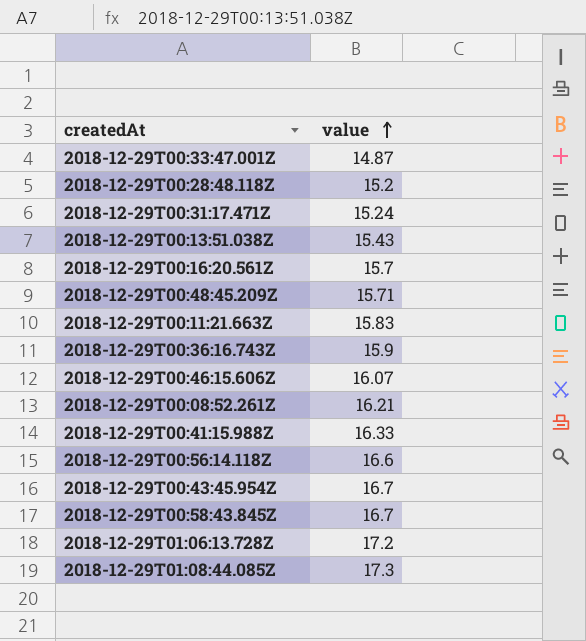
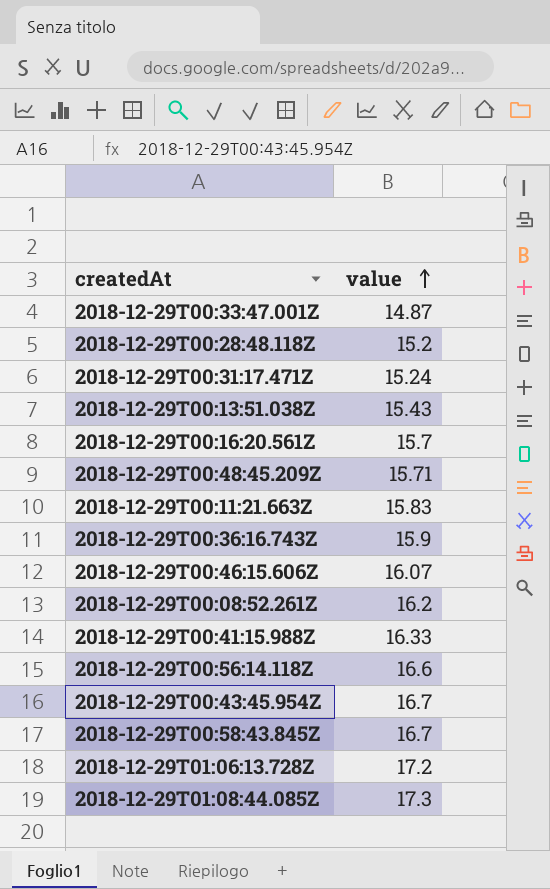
2018-12-29T00:08:52.261Z | value: 16.21 -> 16.2

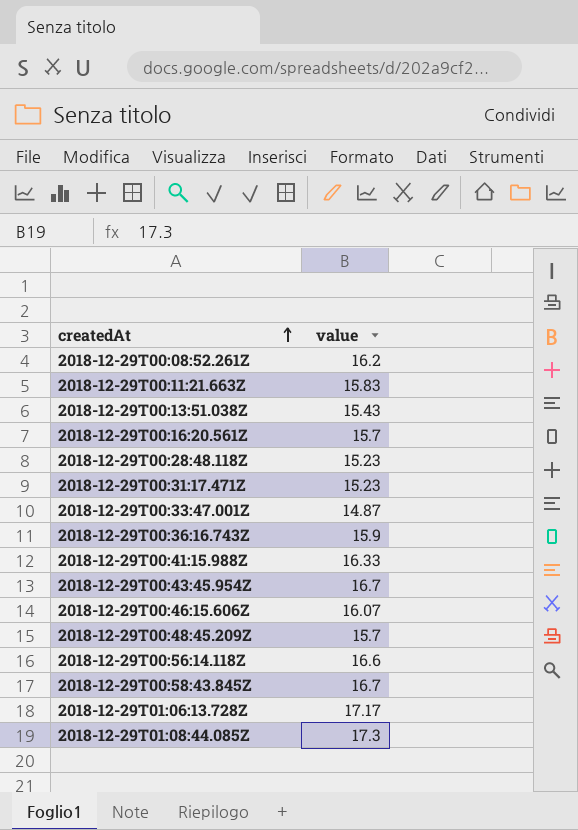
row order: value ascending -> createdAt ascending
2018-12-29T00:28:48.118Z | value: 15.2 -> 15.23
2018-12-29T00:31:17.471Z | value: 15.24 -> 15.23
2018-12-29T00:48:45.209Z | value: 15.71 -> 15.7
2018-12-29T01:06:13.728Z | value: 17.2 -> 17.17

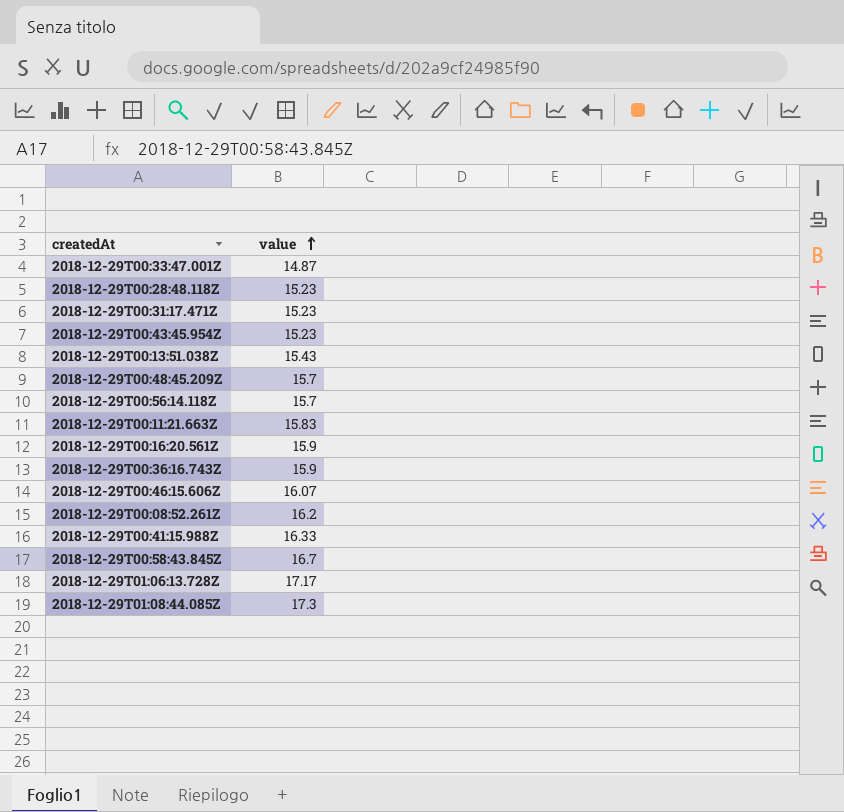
row order: createdAt ascending -> value ascending
2018-12-29T00:43:45.954Z | value: 16.7 -> 15.23
2018-12-29T00:56:14.118Z | value: 16.6 -> 15.7
2018-12-29T00:16:20.561Z | value: 15.7 -> 15.9

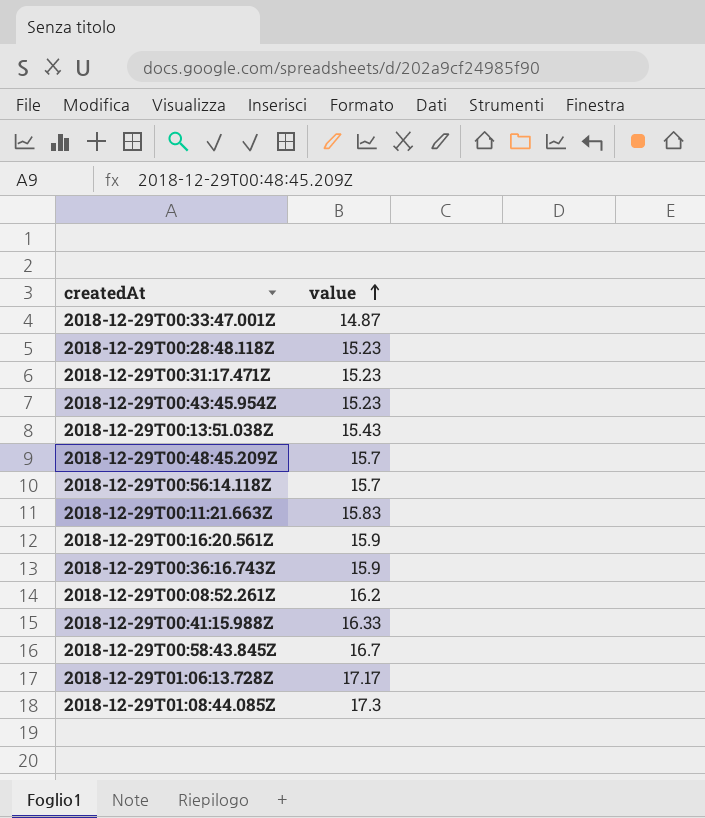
row 2018-12-29T00:46:15.606Z: 16.07 -> none

